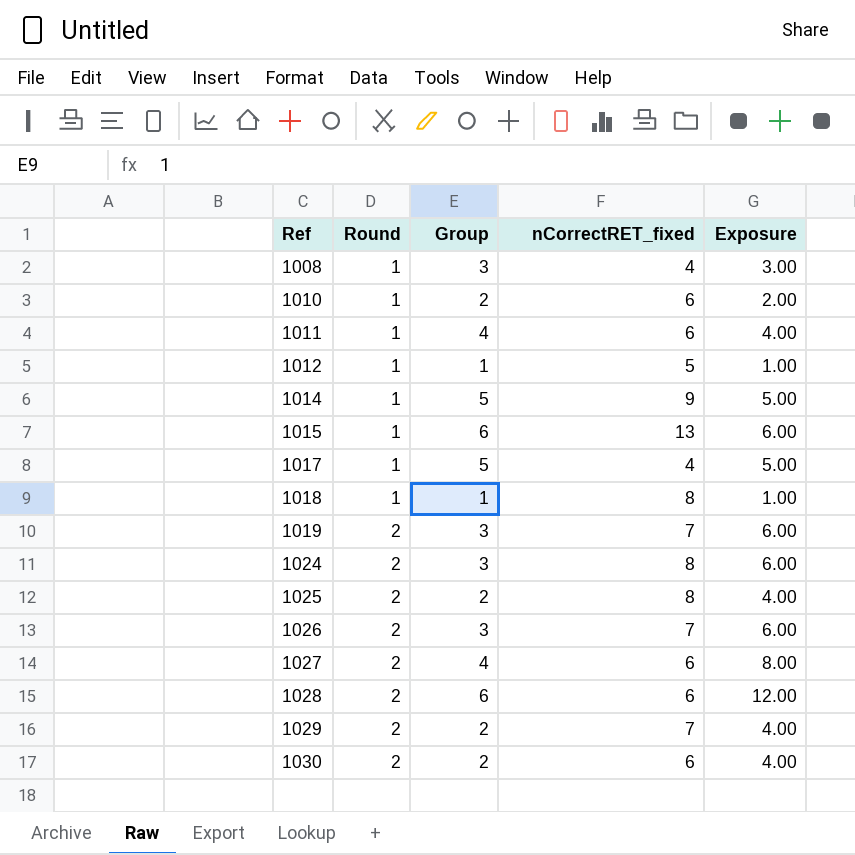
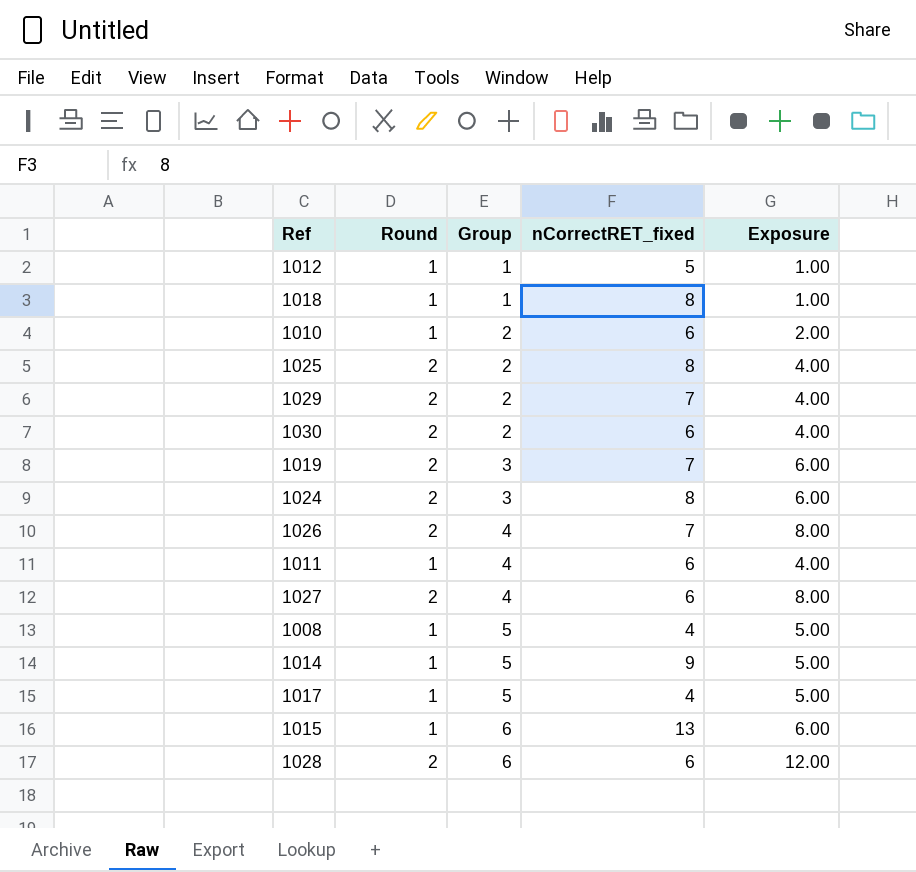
row order: Ref ascending -> Group ascending
1026 | Group: 3 -> 4
1026 | Exposure: 6.00 -> 8.00
1008 | Group: 3 -> 5
1008 | Exposure: 3.00 -> 5.00

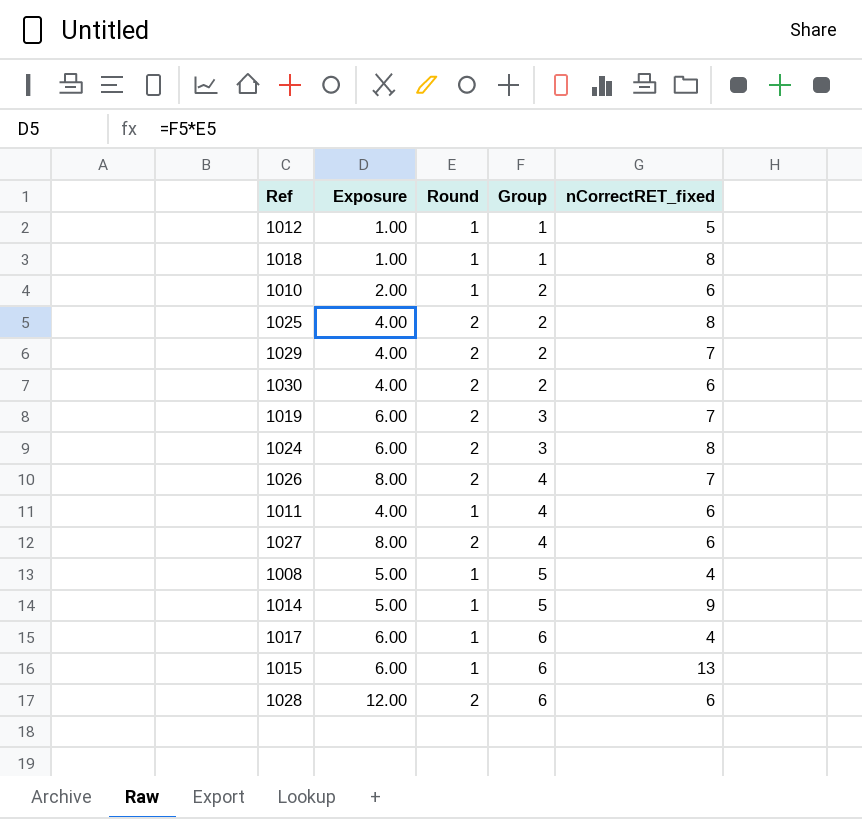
column Exposure | position: 5 -> 2
1017 | Exposure: 5.00 -> 6.00
1017 | Group: 5 -> 6

